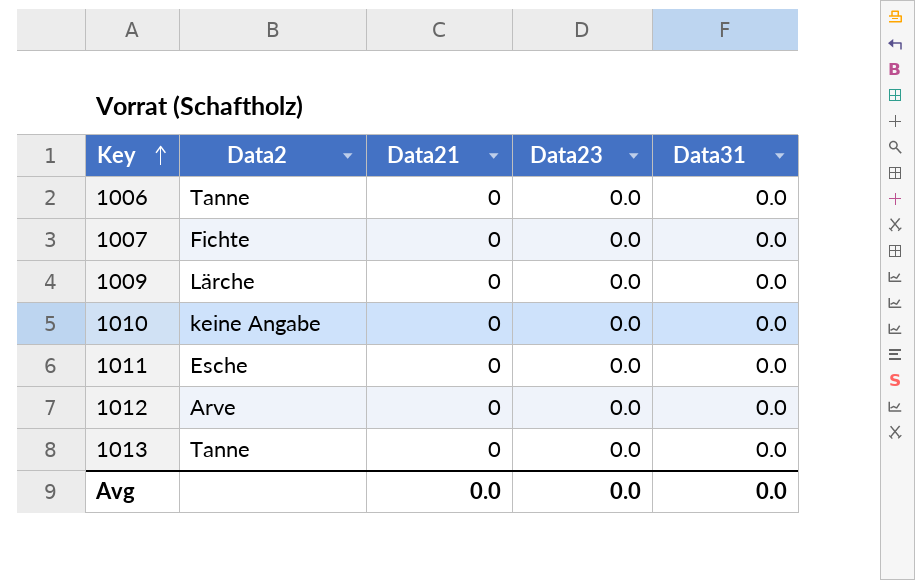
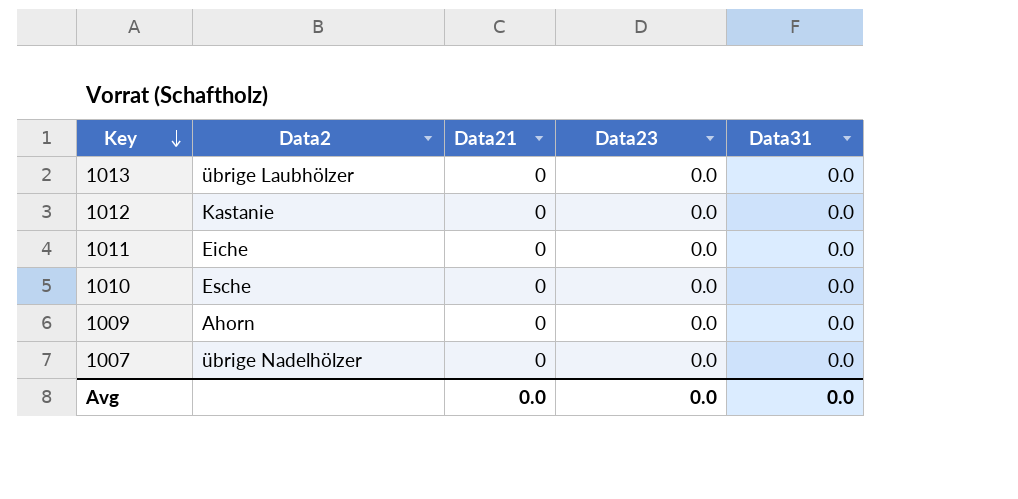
row order: Key ascending -> Key descending
row 1006: Tanne | 0 | 0.0 | 0.0 -> none
1013 | Data2: Tanne -> übrige Laubhölzer
1012 | Data2: Arve -> Kastanie
1011 | Data2: Esche -> Eiche
1010 | Data2: keine Angabe -> Esche
1009 | Data2: Lärche -> Ahorn
1007 | Data2: Fichte -> übrige Nadelhölzer

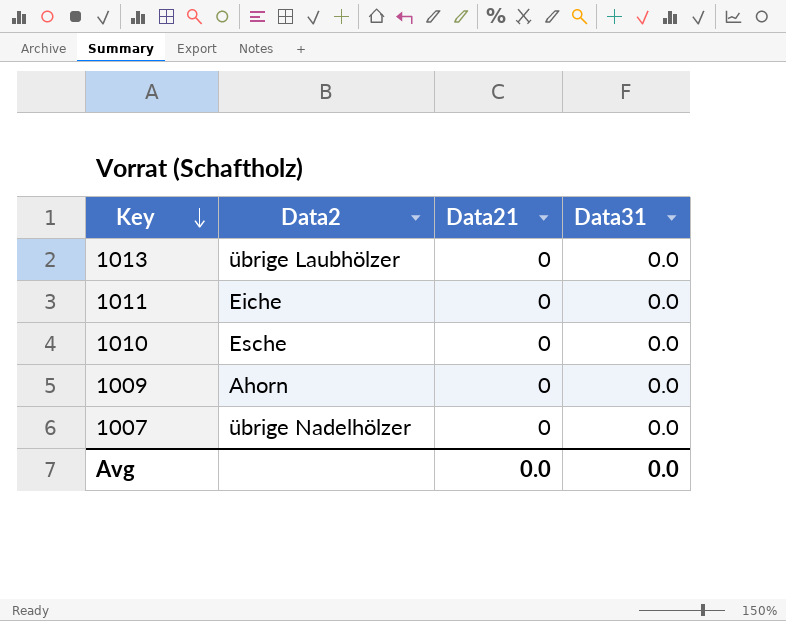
column Data23 | position: 4 -> none
row 1012: Kastanie | 0 | 0.0 | 0.0 -> none

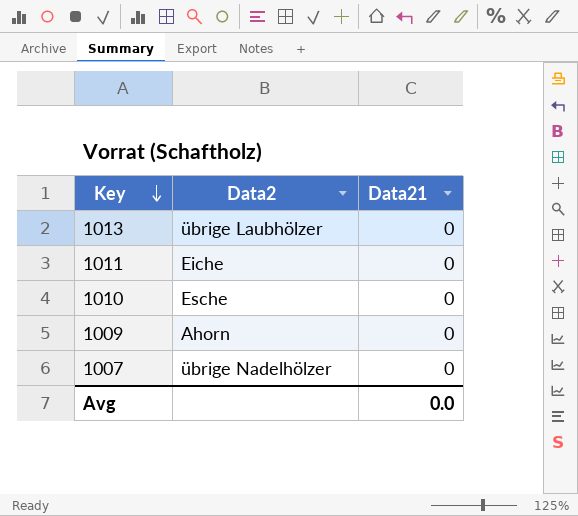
column Data31 | position: 4 -> none

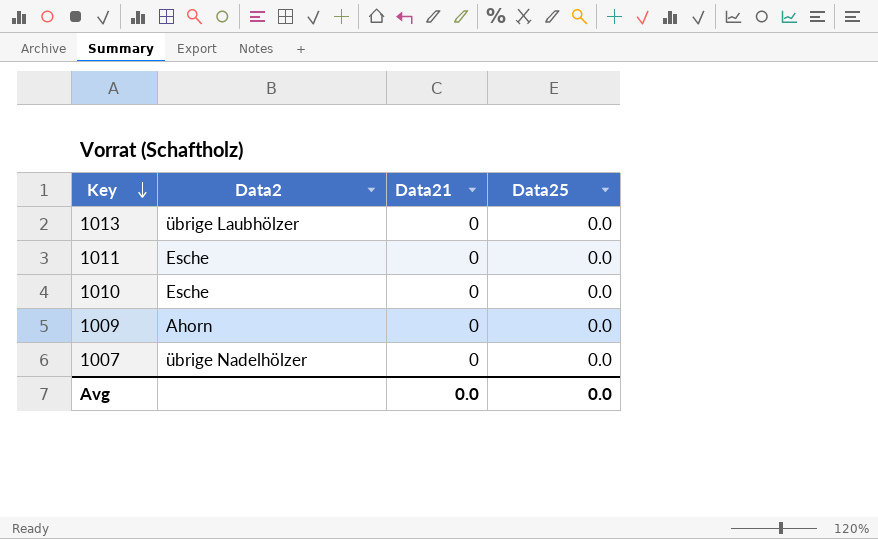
column Data25 | position: none -> 4
1011 | Data2: Eiche -> Esche

